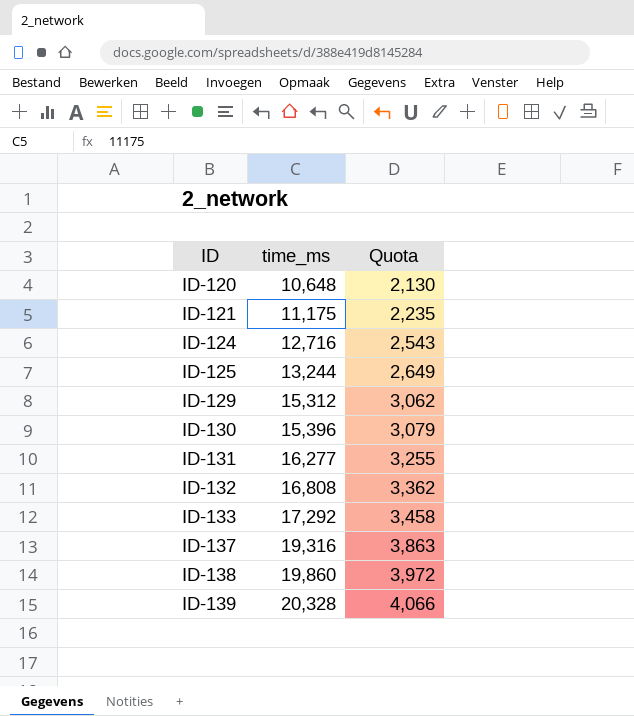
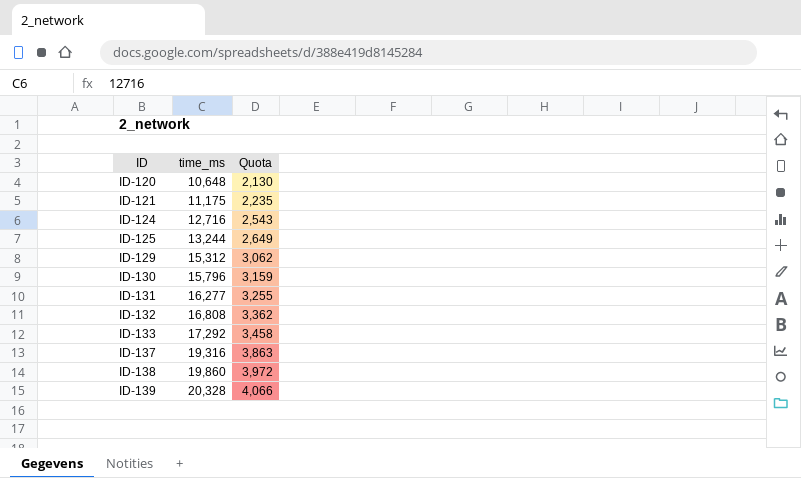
ID-130 | time_ms: 15,396 -> 15,796
ID-130 | Quota: 3,079 -> 3,159

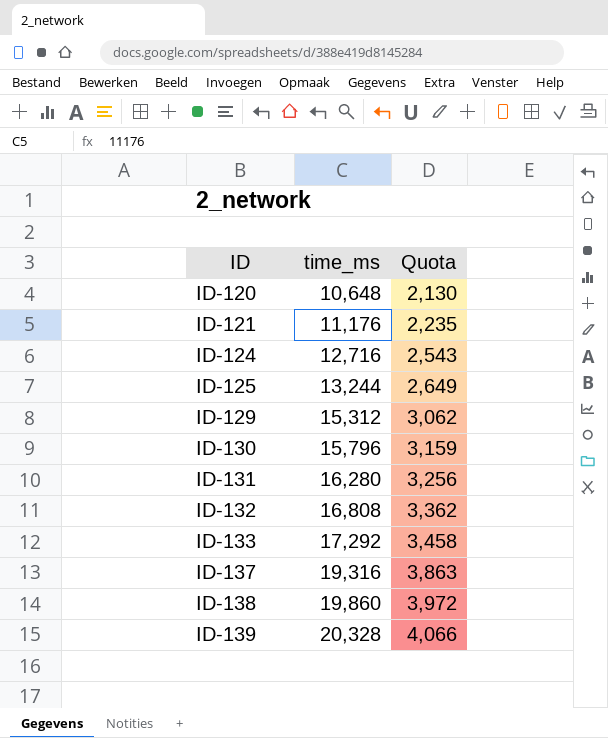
ID-121 | time_ms: 11,175 -> 11,176
ID-131 | time_ms: 16,277 -> 16,280
ID-131 | Quota: 3,255 -> 3,256

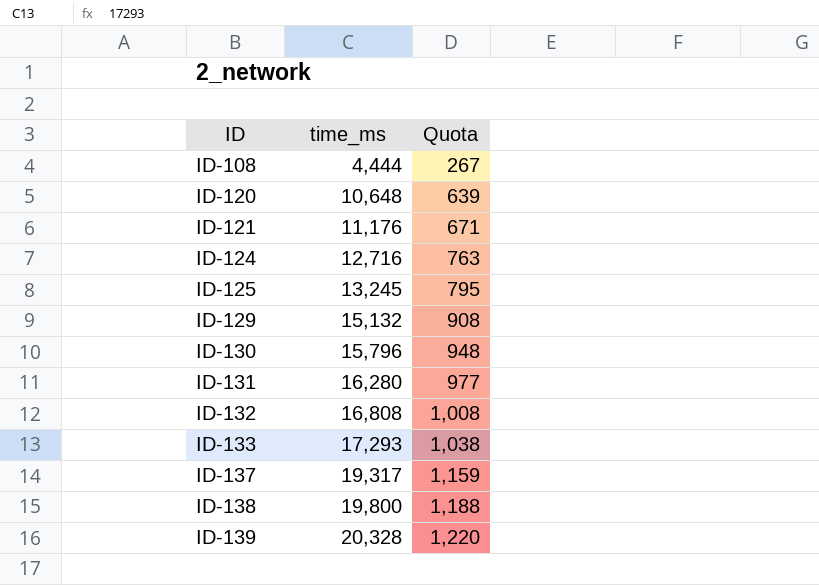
column Quota | formula: [time_ms] * 0.2 -> [time_ms] * 0.06
row ID-108: none -> 4,444 | 267
ID-125 | time_ms: 13,244 -> 13,245
ID-129 | time_ms: 15,312 -> 15,132
ID-133 | time_ms: 17,292 -> 17,293
ID-137 | time_ms: 19,316 -> 19,317
ID-138 | time_ms: 19,860 -> 19,800

